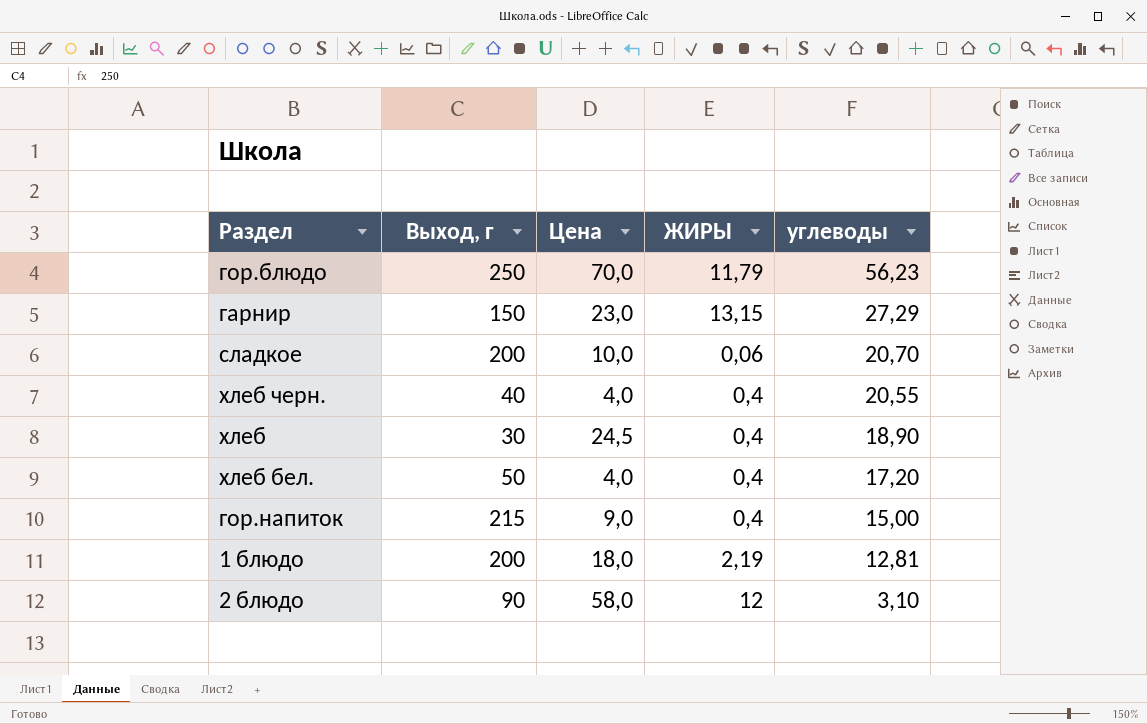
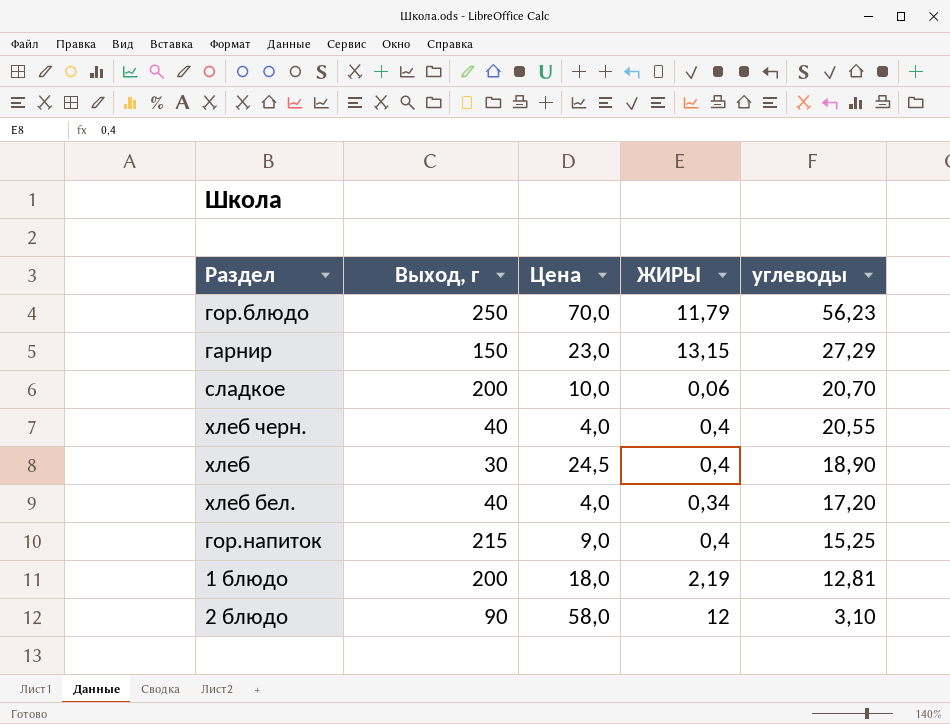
хлеб бел. | Выход, г: 50 -> 40
хлеб бел. | ЖИРЫ: 0,4 -> 0,34
гор.напиток | углеводы: 15,00 -> 15,25

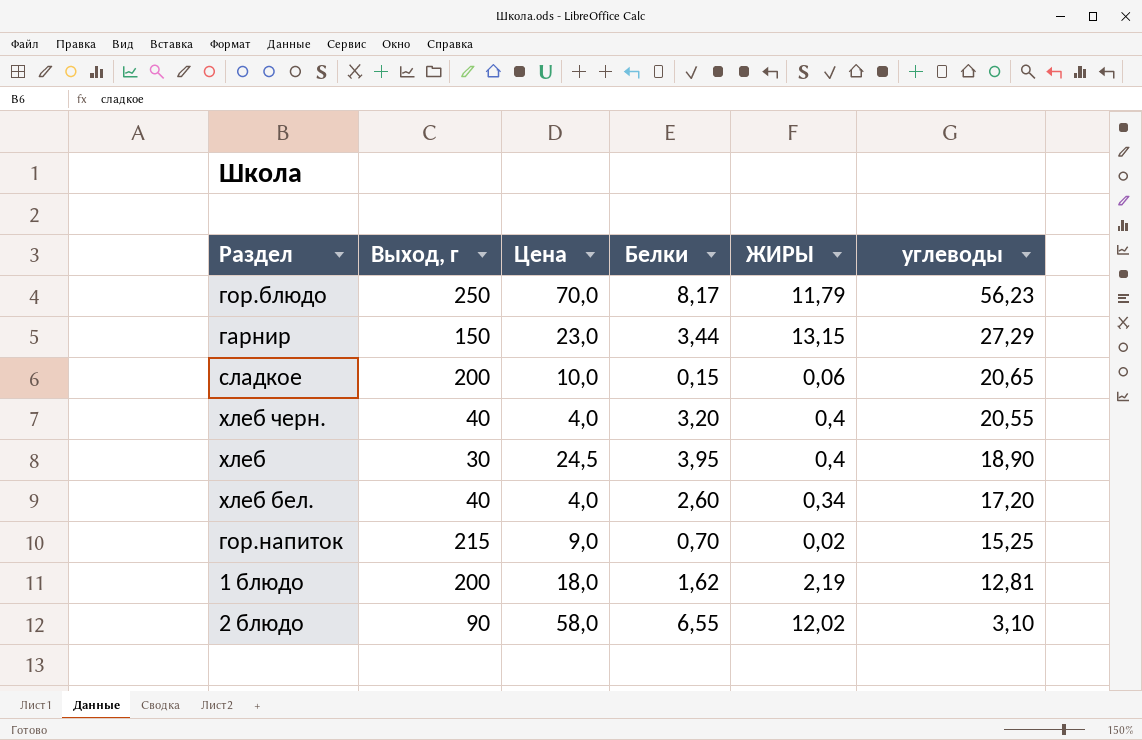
column Белки | position: none -> 4
сладкое | углеводы: 20,70 -> 20,65
гор.напиток | ЖИРЫ: 0,4 -> 0,02
2 блюдо | ЖИРЫ: 12 -> 12,02

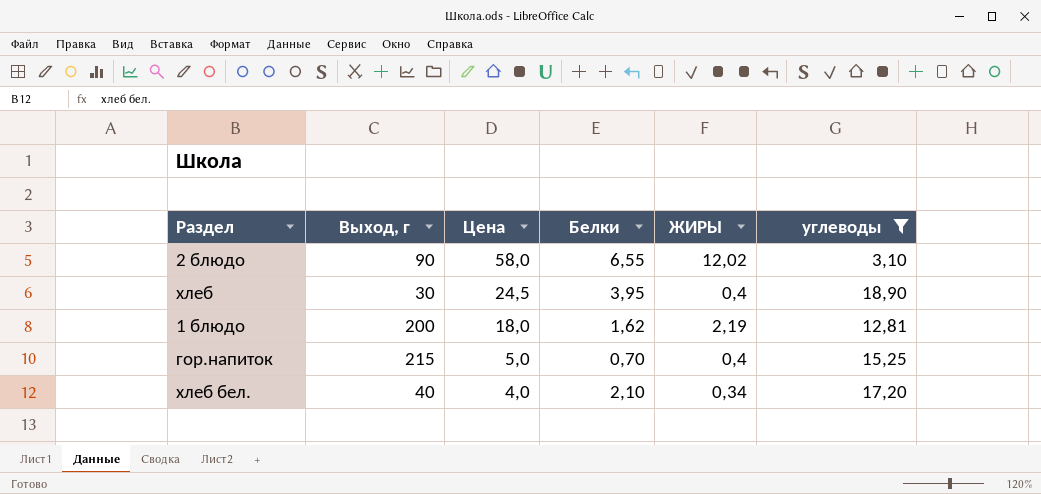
filter: none -> углеводы <= 18,90
row order: углеводы descending -> Цена descending
гор.напиток | Цена: 9,0 -> 5,0
гор.напиток | ЖИРЫ: 0,02 -> 0,4
хлеб бел. | Белки: 2,60 -> 2,10

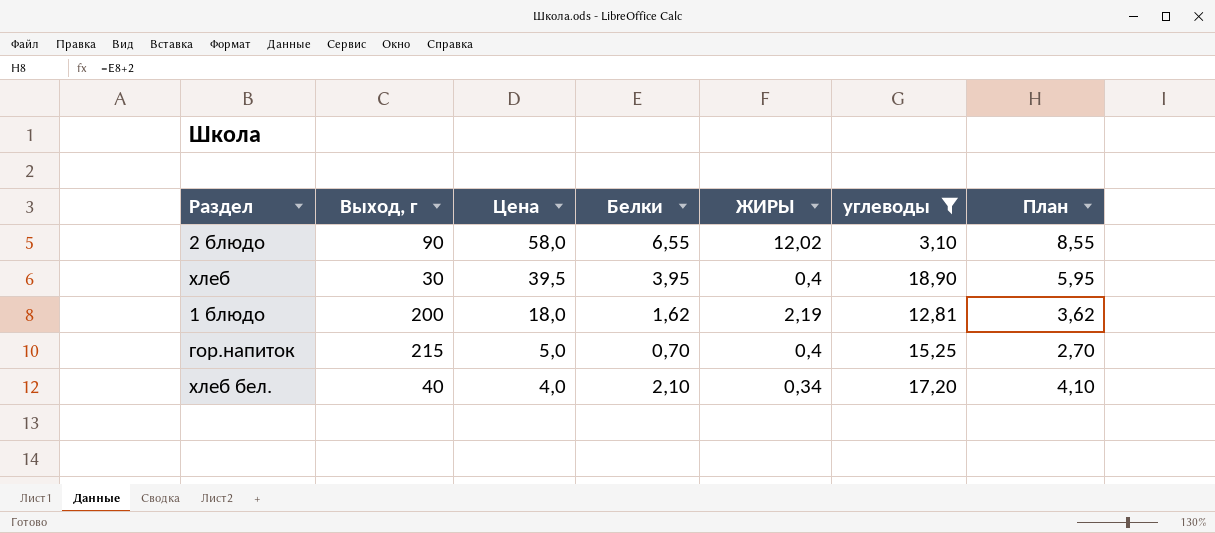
column План | formula: none -> [Белки] + 2
хлеб | Цена: 24,5 -> 39,5

